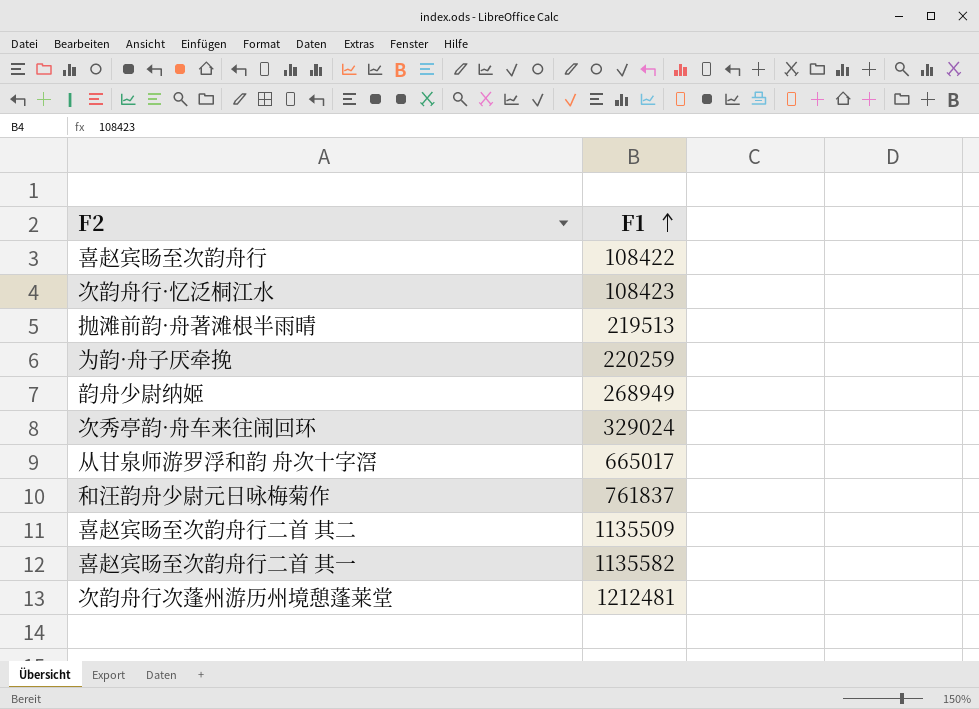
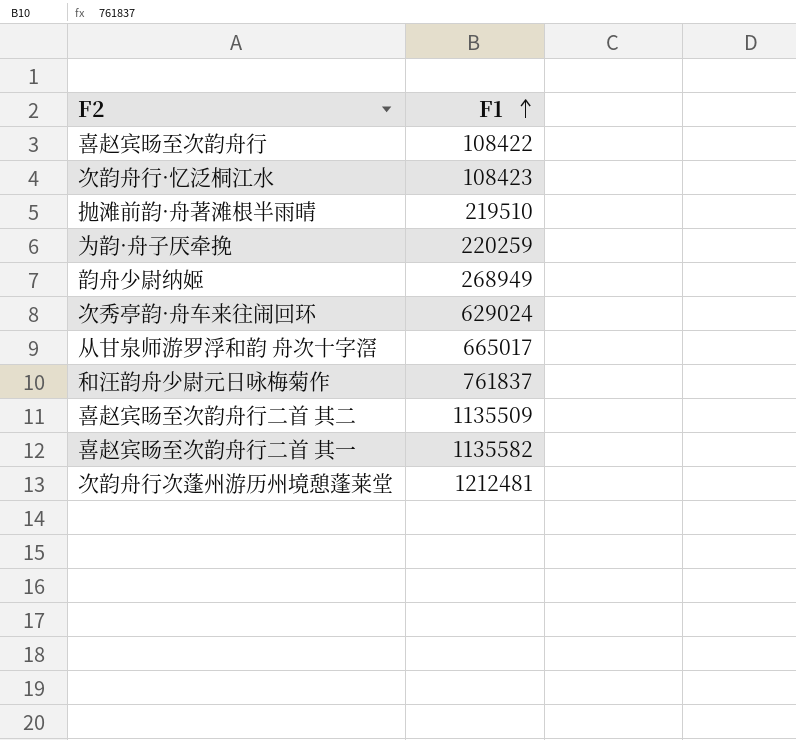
抛滩前韵·舟著滩根半雨晴 | F1: 219513 -> 219510
次秀亭韵·舟车来往闹回环 | F1: 329024 -> 629024

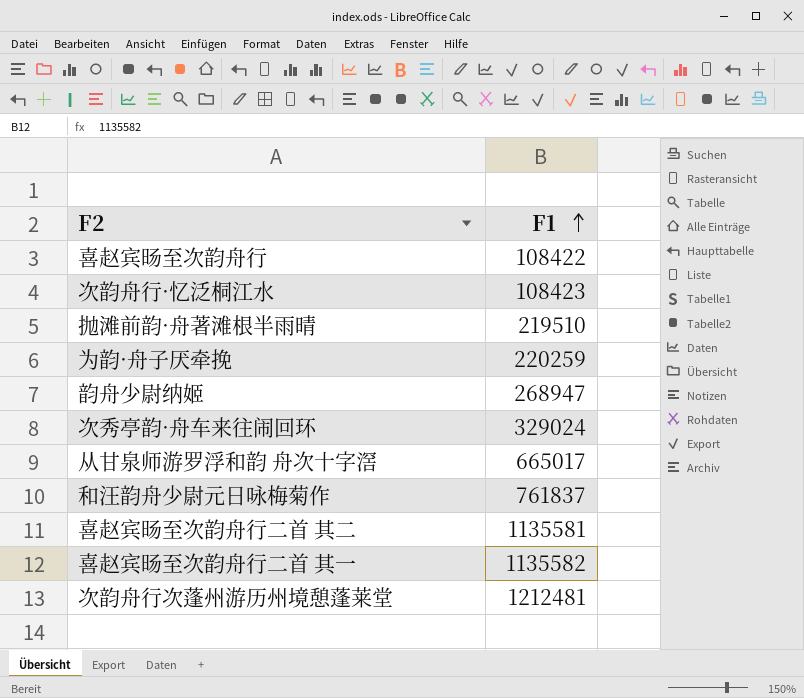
韵舟少尉纳姬 | F1: 268949 -> 268947
次秀亭韵·舟车来往闹回环 | F1: 629024 -> 329024
喜赵宾旸至次韵舟行二首 其二 | F1: 1135509 -> 1135581

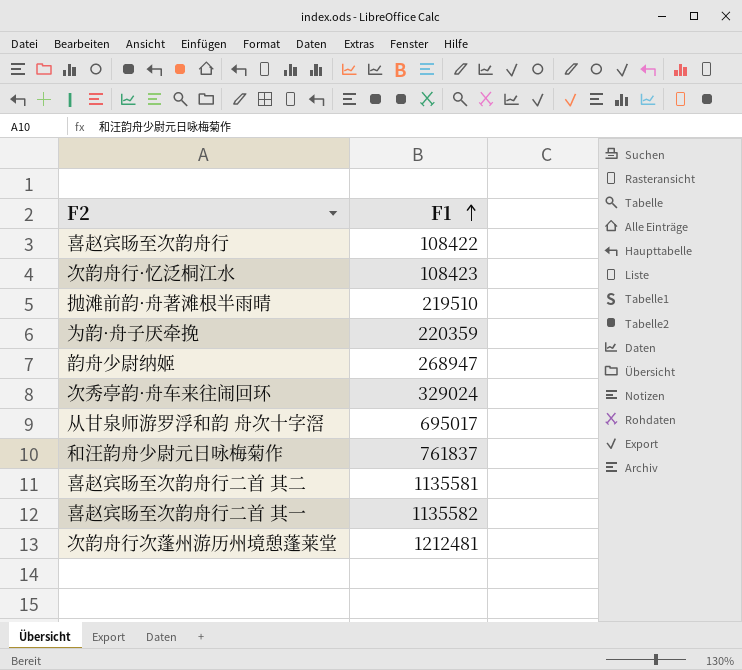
为韵·舟子厌牵挽 | F1: 220259 -> 220359
从甘泉师游罗浮和韵 舟次十字滘 | F1: 665017 -> 695017

